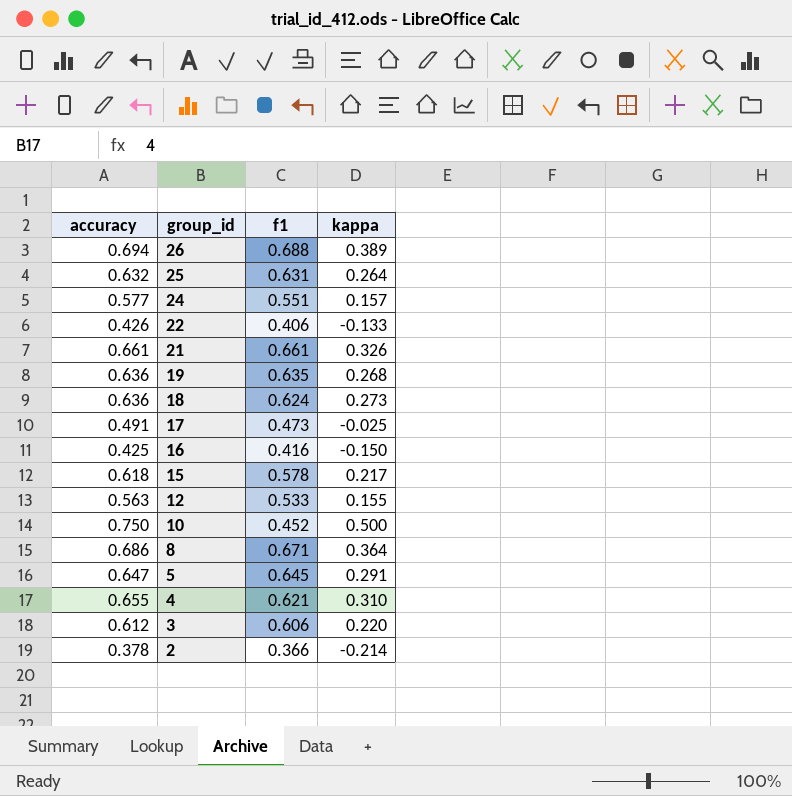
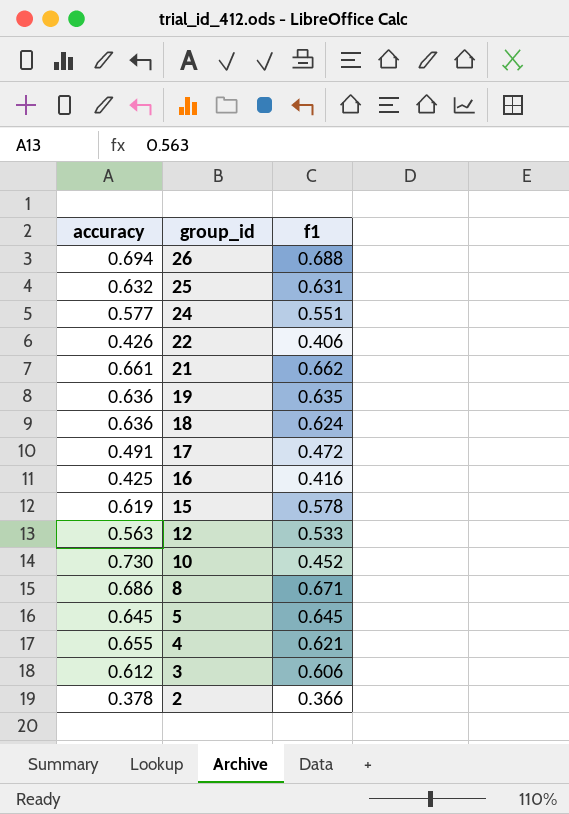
column kappa | position: 4 -> none
21 | f1: 0.661 -> 0.662
17 | f1: 0.473 -> 0.472
15 | accuracy: 0.618 -> 0.619
10 | accuracy: 0.750 -> 0.730
5 | accuracy: 0.647 -> 0.645

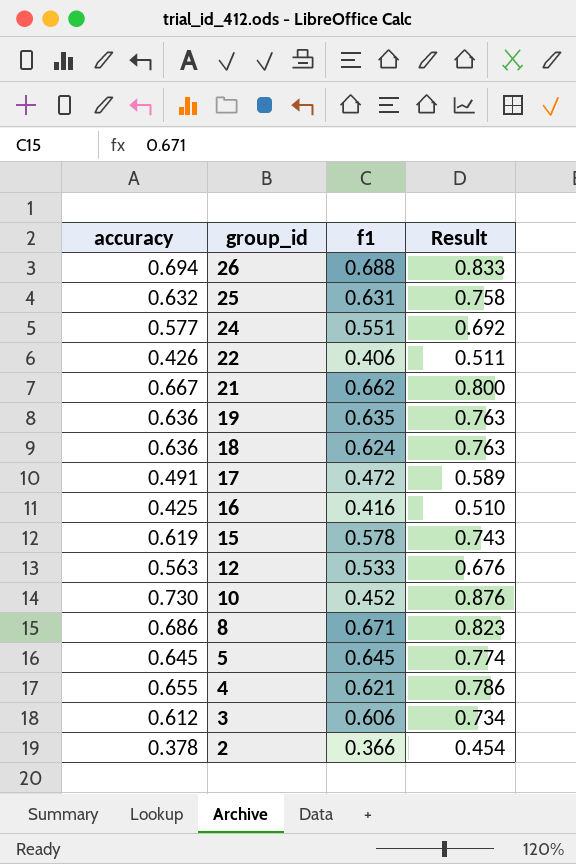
column Result | formula: none -> [accuracy] * 1.2
21 | accuracy: 0.661 -> 0.667

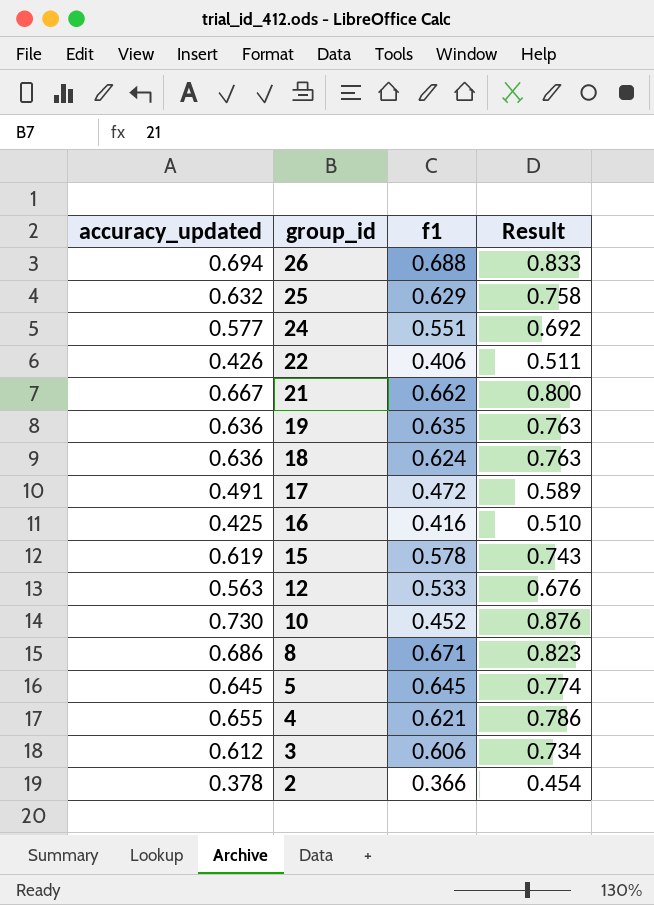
column name: accuracy -> accuracy_updated
25 | f1: 0.631 -> 0.629

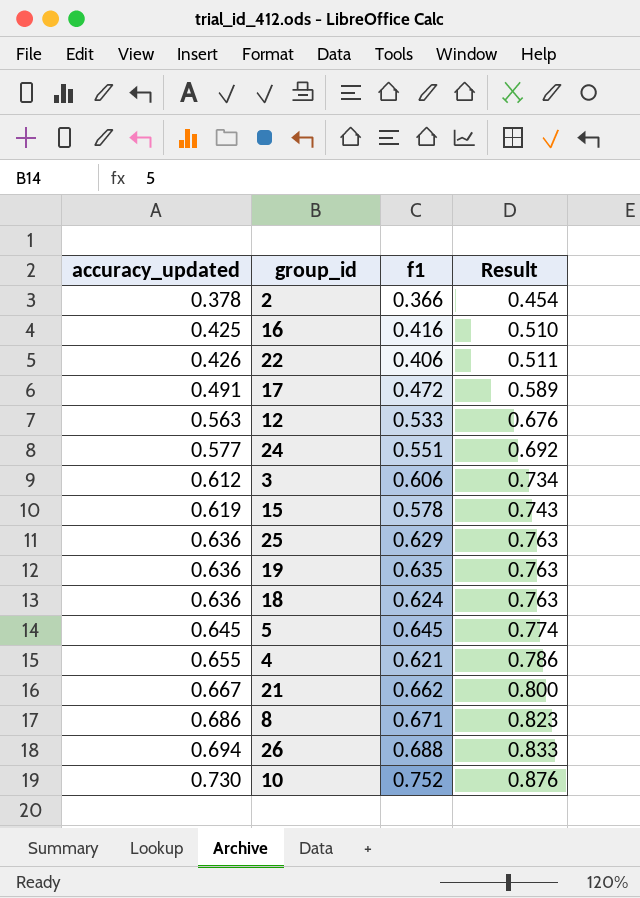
row order: group_id descending -> accuracy_updated ascending
25 | accuracy_updated: 0.632 -> 0.636
25 | Result: 0.758 -> 0.763
10 | f1: 0.452 -> 0.752

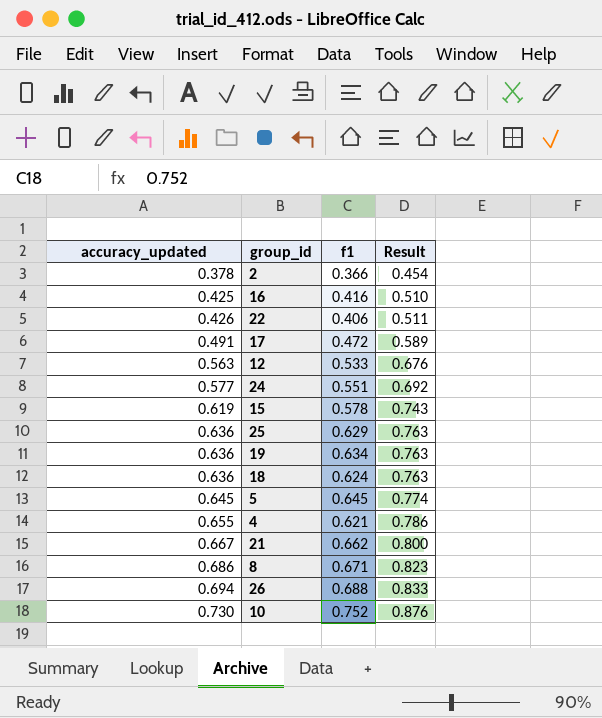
row 3: 0.612 | 0.606 | 0.734 -> none
19 | f1: 0.635 -> 0.634

